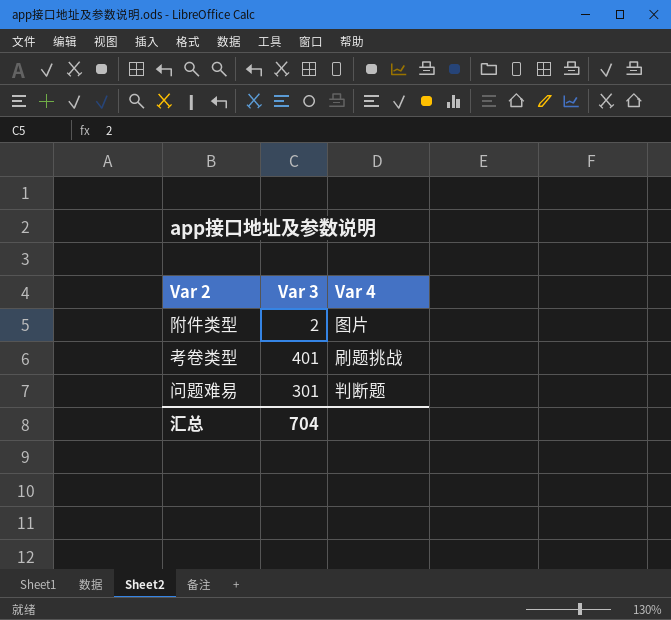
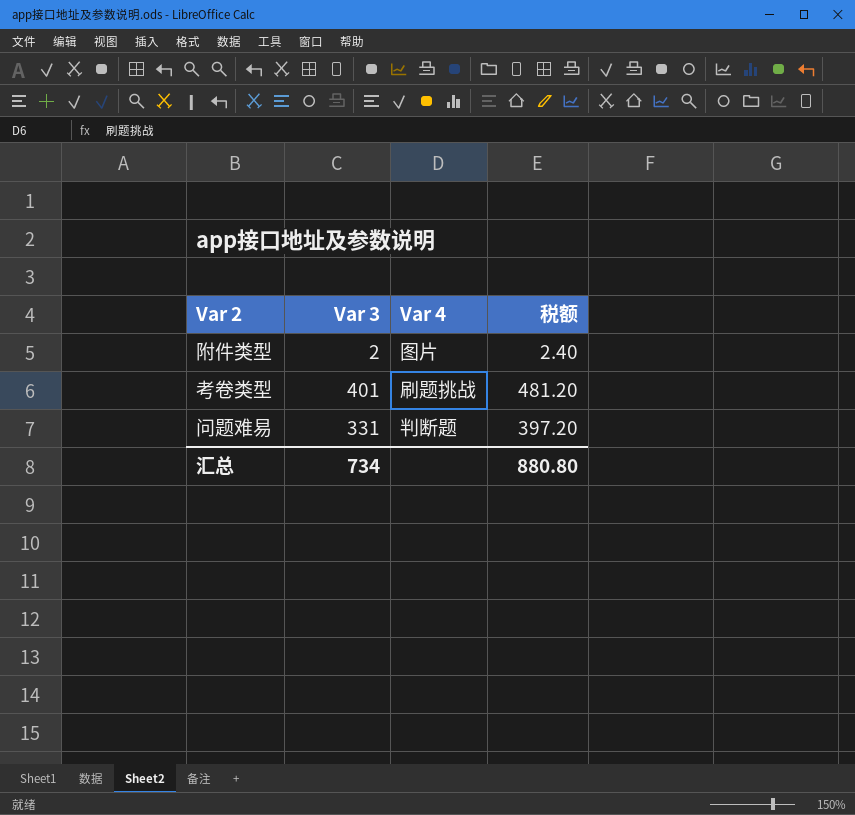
column 税额 | formula: none -> [Var 3] * 1.2
问题难易 | Var 3: 301 -> 331
汇总 | Var 3: 704 -> 734

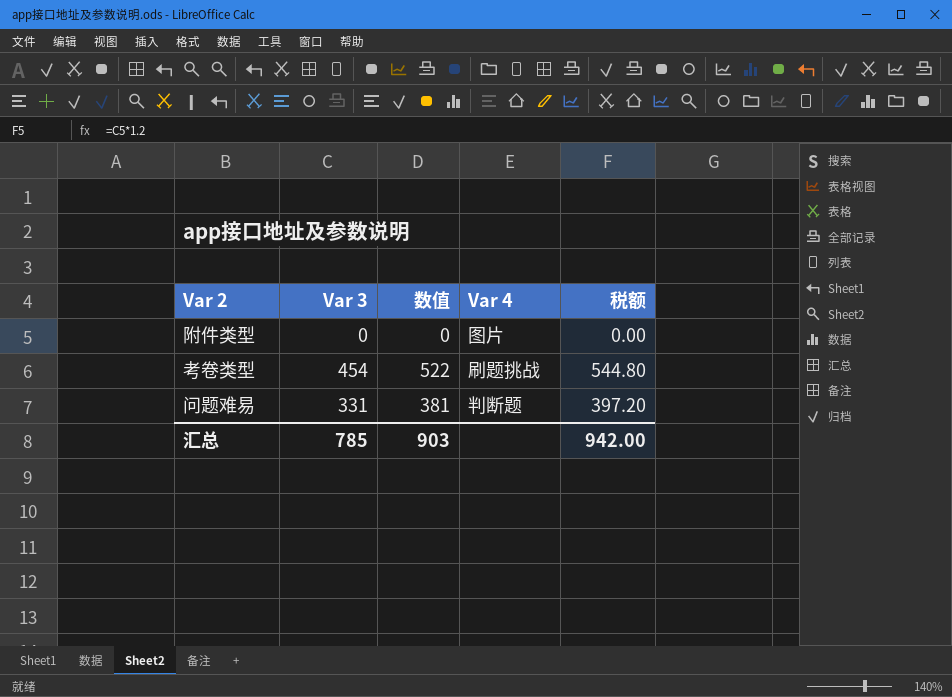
column 数值 | formula: none -> [Var 3] * 1.15
附件类型 | Var 3: 2 -> 0
附件类型 | 税额: 2.40 -> 0.00
考卷类型 | Var 3: 401 -> 454
考卷类型 | 税额: 481.20 -> 544.80
汇总 | Var 3: 734 -> 785
汇总 | 税额: 880.80 -> 942.00

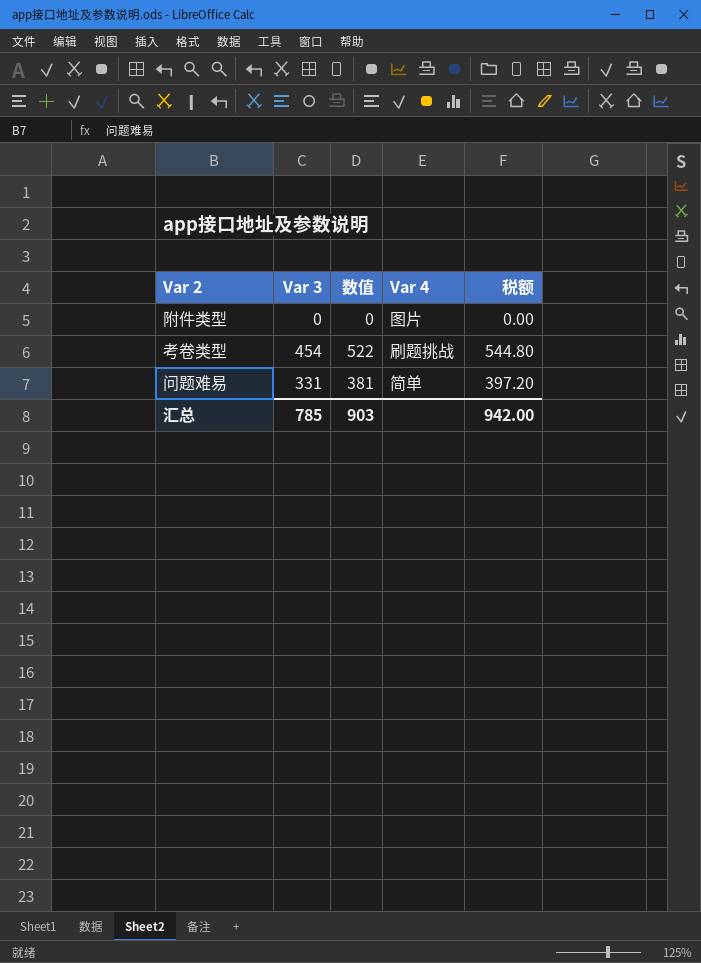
问题难易 | Var 4: 判断题 -> 简单

